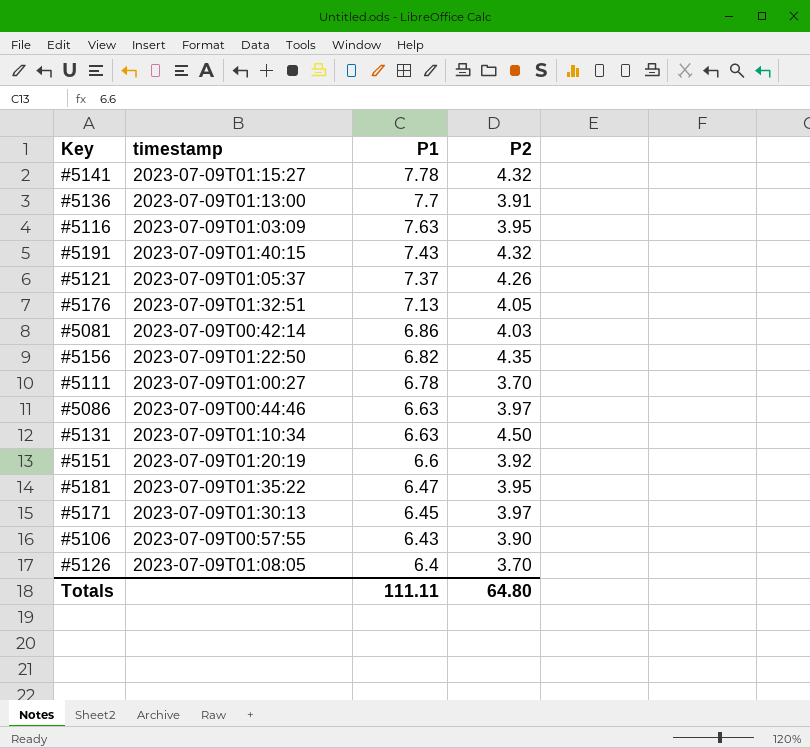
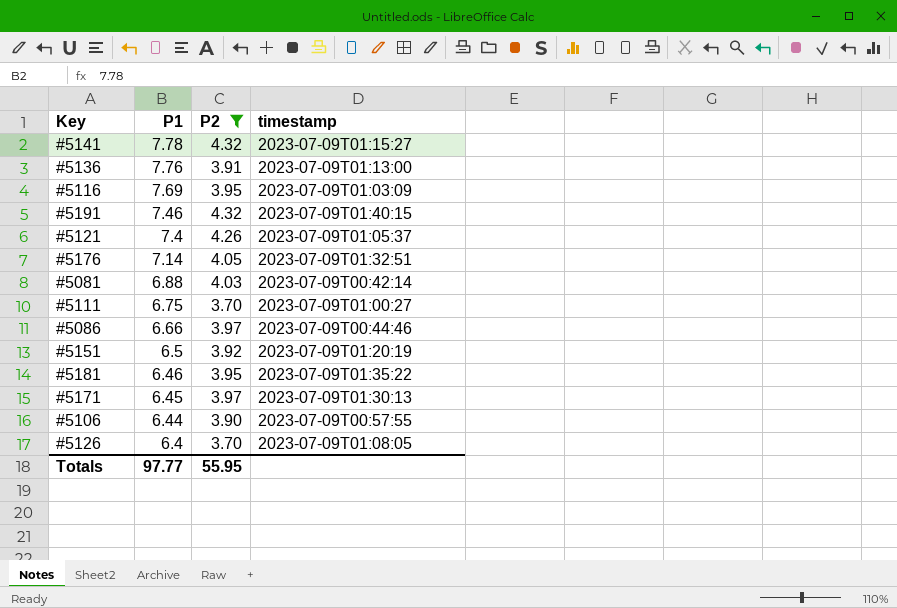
filter: none -> P2 <= 4.32
column timestamp | position: 2 -> 4
#5136 | P1: 7.7 -> 7.76
#5116 | P1: 7.63 -> 7.69
#5191 | P1: 7.43 -> 7.46
#5121 | P1: 7.37 -> 7.4
#5176 | P1: 7.13 -> 7.14
#5081 | P1: 6.86 -> 6.88
#5111 | P1: 6.78 -> 6.75
#5086 | P1: 6.63 -> 6.66
#5151 | P1: 6.6 -> 6.5
#5181 | P1: 6.47 -> 6.46
#5106 | P1: 6.43 -> 6.44
Totals | P1: 111.11 -> 97.77
Totals | P2: 64.80 -> 55.95

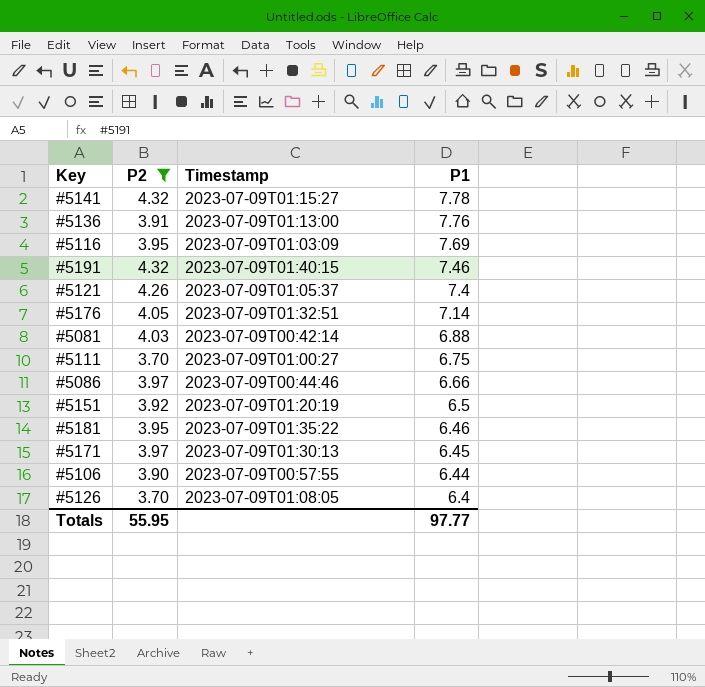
column name: timestamp -> Timestamp
column P1 | position: 2 -> 4

